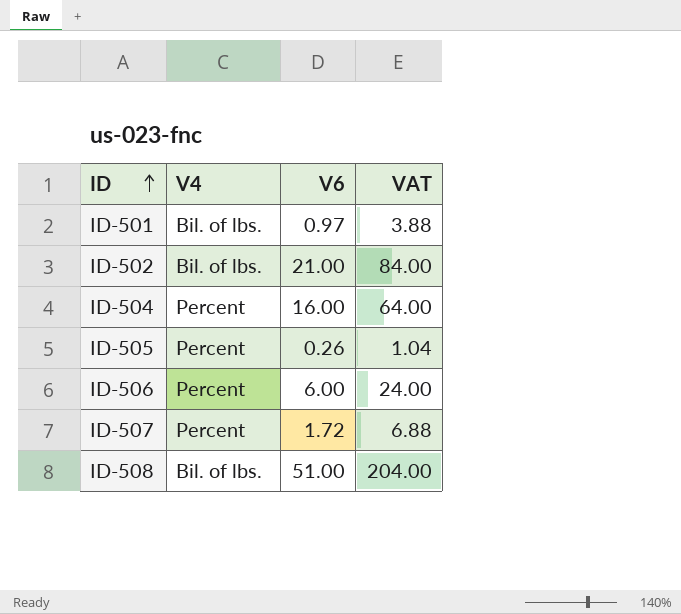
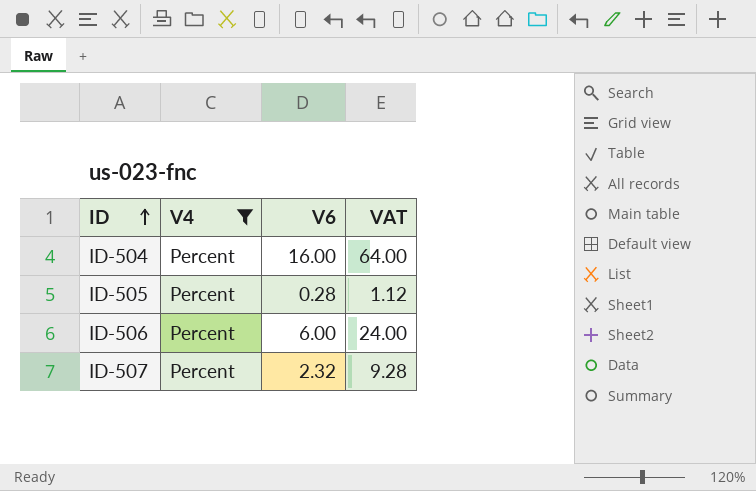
filter: none -> V4 = Percent
ID-505 | V6: 0.26 -> 0.28
ID-505 | VAT: 1.04 -> 1.12
ID-507 | V6: 1.72 -> 2.32
ID-507 | VAT: 6.88 -> 9.28

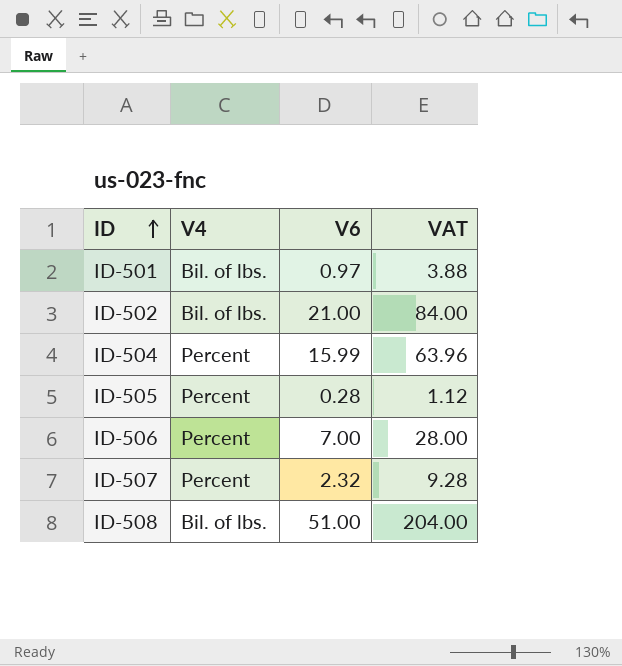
filter: V4 = Percent -> none
ID-504 | V6: 16.00 -> 15.99
ID-504 | VAT: 64.00 -> 63.96
ID-506 | V6: 6.00 -> 7.00
ID-506 | VAT: 24.00 -> 28.00

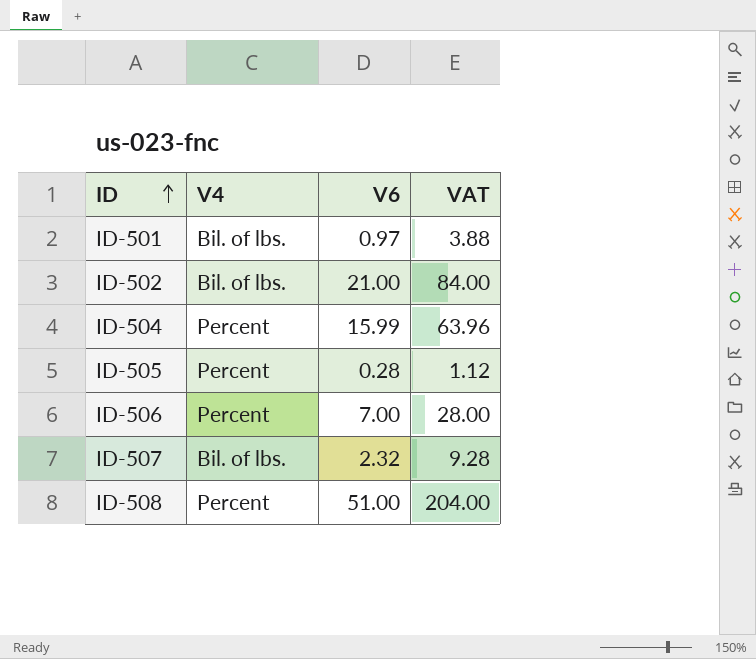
ID-507 | V4: Percent -> Bil. of lbs.
ID-508 | V4: Bil. of lbs. -> Percent

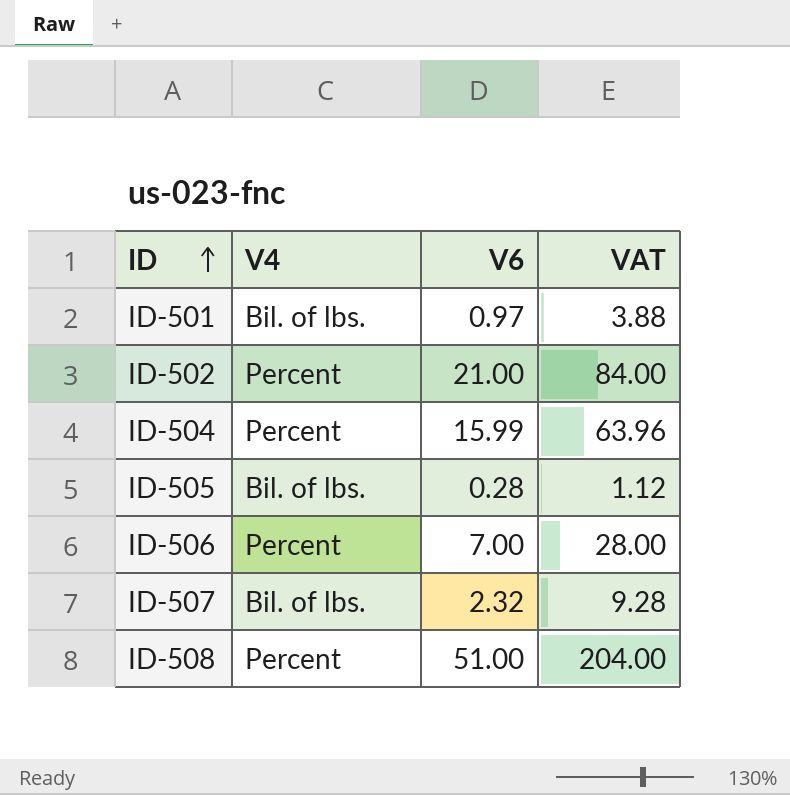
ID-502 | V4: Bil. of lbs. -> Percent
ID-505 | V4: Percent -> Bil. of lbs.

